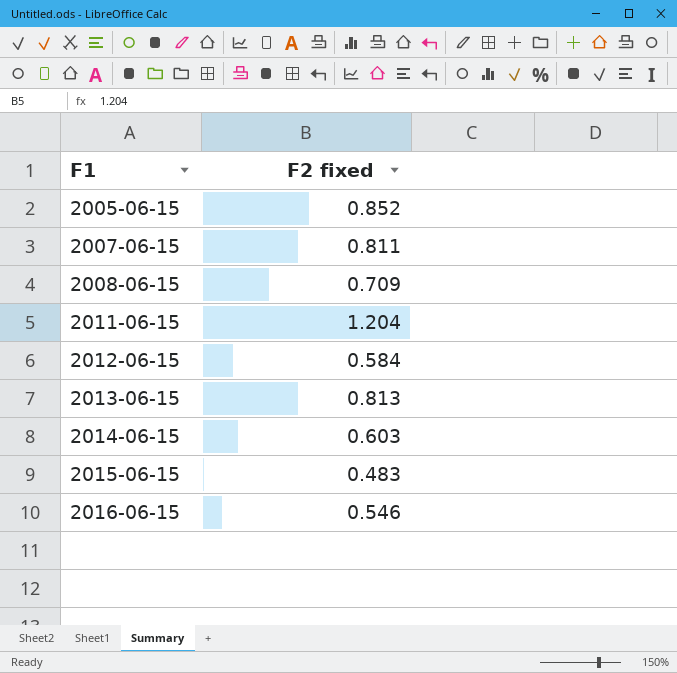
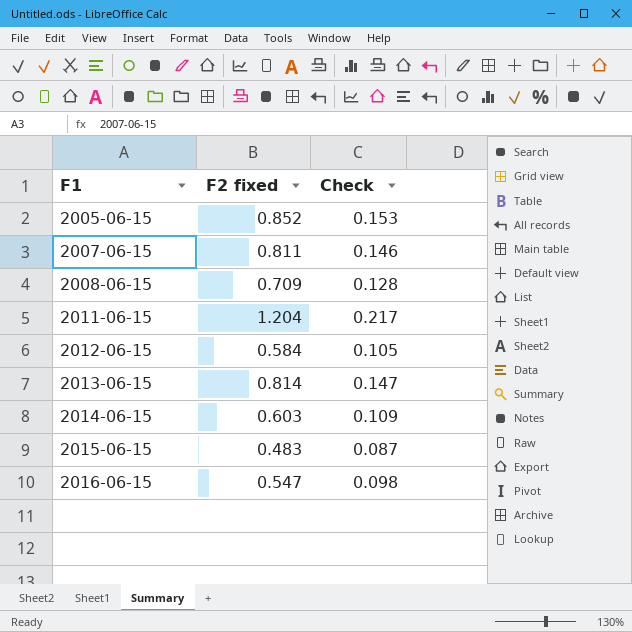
column Check | formula: none -> [F2 fixed] * 0.18
2013-06-15 | F2 fixed: 0.813 -> 0.814
2016-06-15 | F2 fixed: 0.546 -> 0.547

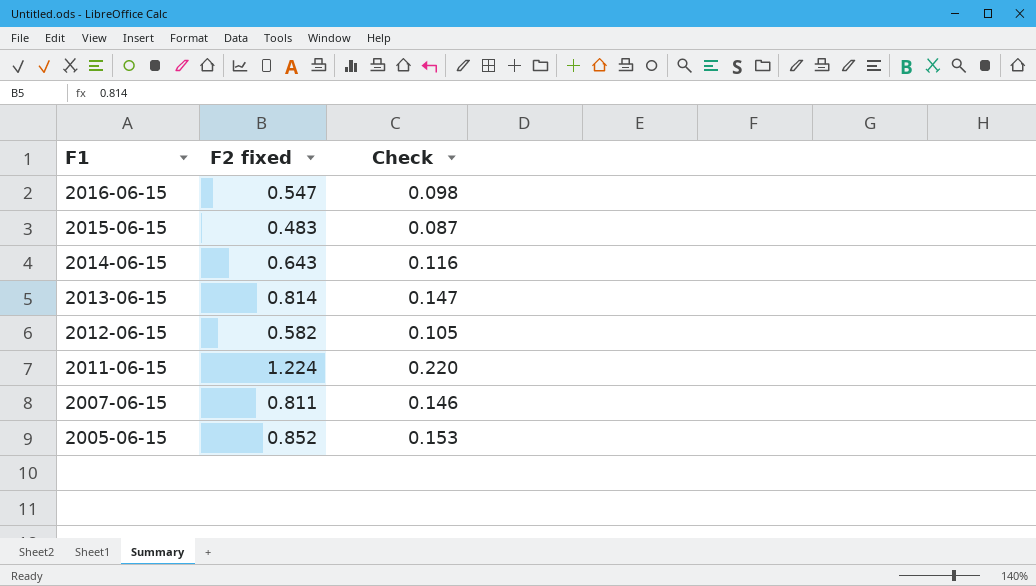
row order: F1 ascending -> F1 descending
row 2008-06-15: 0.709 | 0.128 -> none
2014-06-15 | F2 fixed: 0.603 -> 0.643
2014-06-15 | Check: 0.109 -> 0.116
2012-06-15 | F2 fixed: 0.584 -> 0.582
2011-06-15 | F2 fixed: 1.204 -> 1.224
2011-06-15 | Check: 0.217 -> 0.220

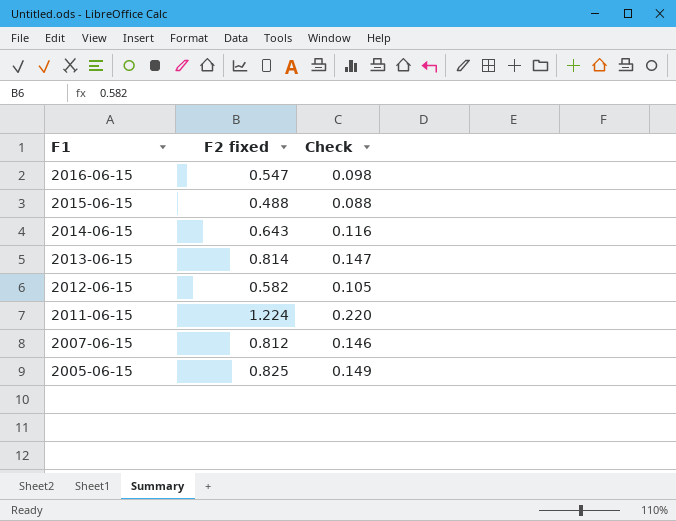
2015-06-15 | F2 fixed: 0.483 -> 0.488
2015-06-15 | Check: 0.087 -> 0.088
2007-06-15 | F2 fixed: 0.811 -> 0.812
2005-06-15 | F2 fixed: 0.852 -> 0.825
2005-06-15 | Check: 0.153 -> 0.149

